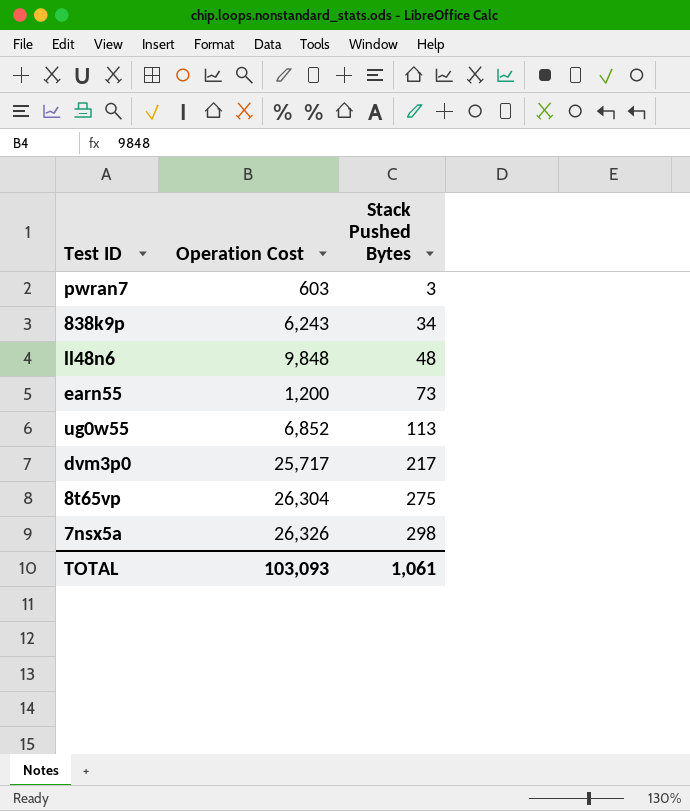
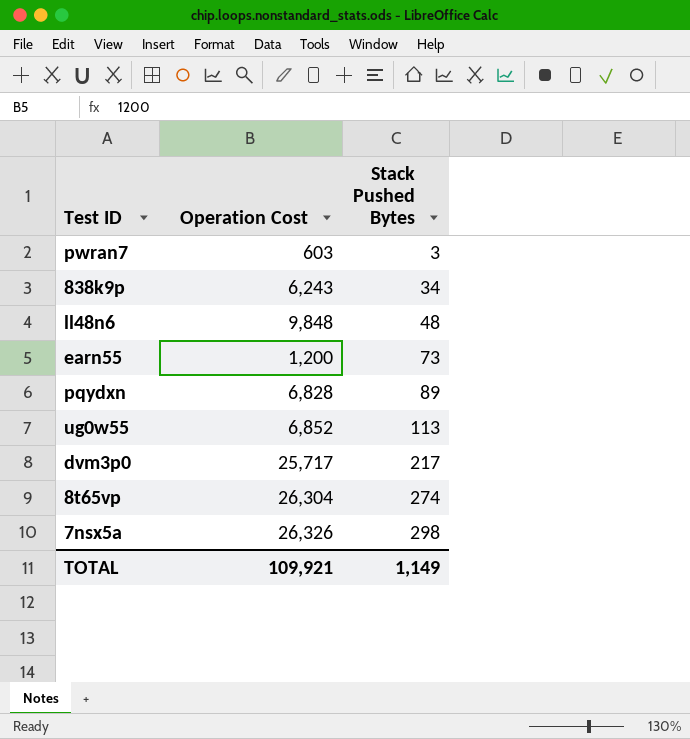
row pqydxn: none -> 6,828 | 89
8t65vp | Stack Pushed Bytes: 275 -> 274
TOTAL | Operation Cost: 103,093 -> 109,921
TOTAL | Stack Pushed Bytes: 1,061 -> 1,149

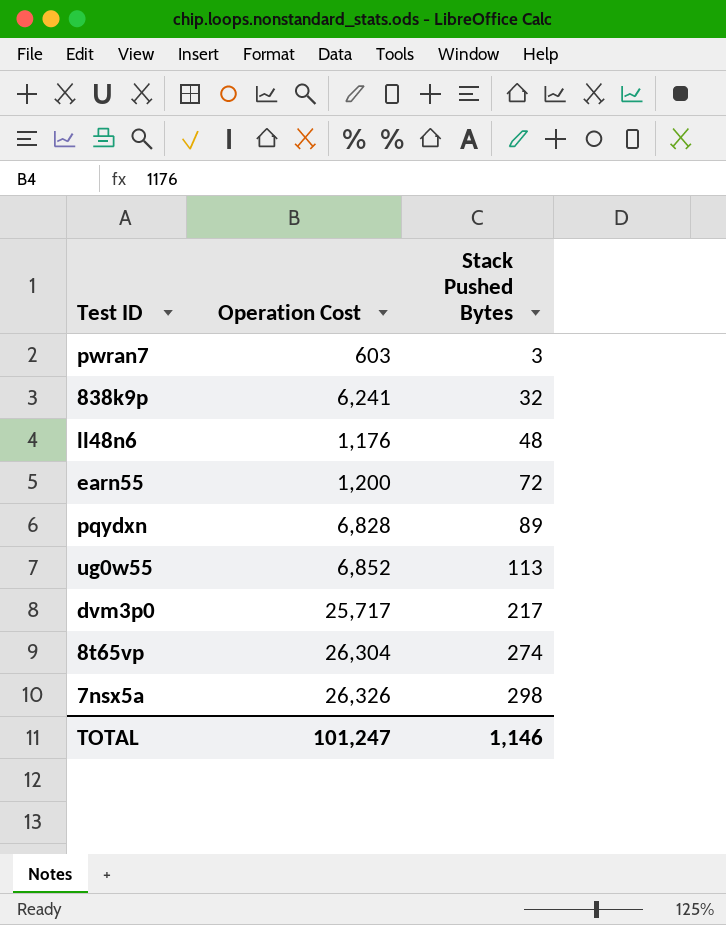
838k9p | Operation Cost: 6,243 -> 6,241
838k9p | Stack Pushed Bytes: 34 -> 32
ll48n6 | Operation Cost: 9,848 -> 1,176
earn55 | Stack Pushed Bytes: 73 -> 72
TOTAL | Operation Cost: 109,921 -> 101,247
TOTAL | Stack Pushed Bytes: 1,149 -> 1,146

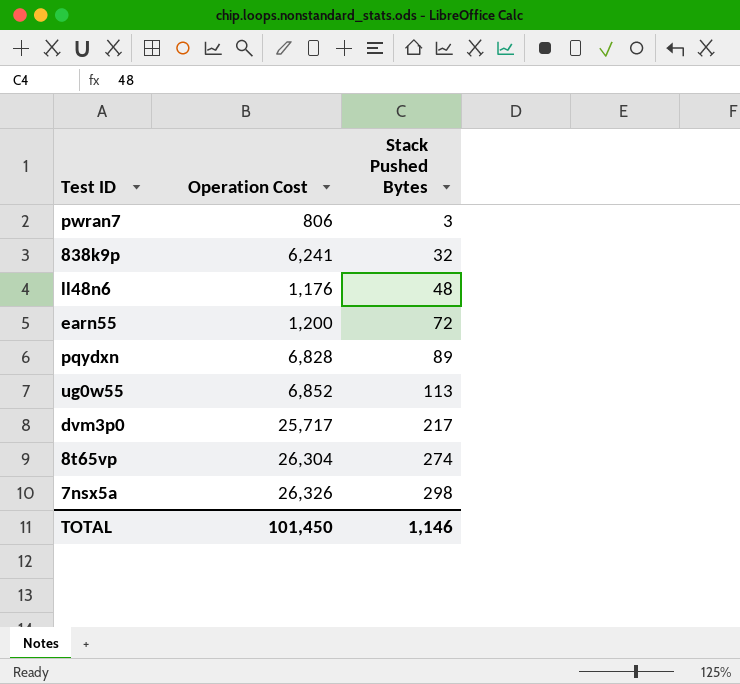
pwran7 | Operation Cost: 603 -> 806
TOTAL | Operation Cost: 101,247 -> 101,450

